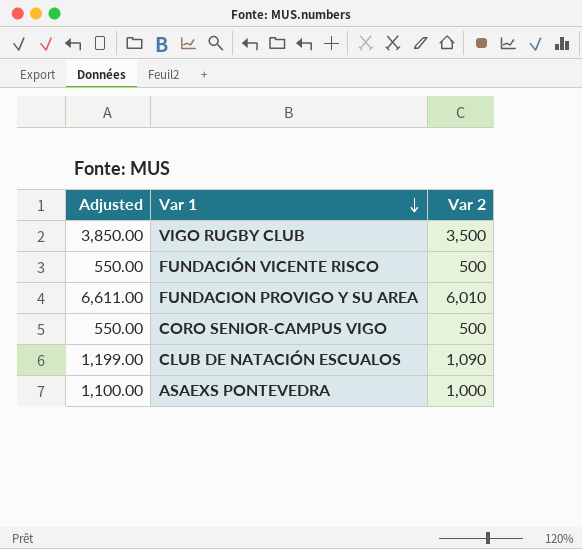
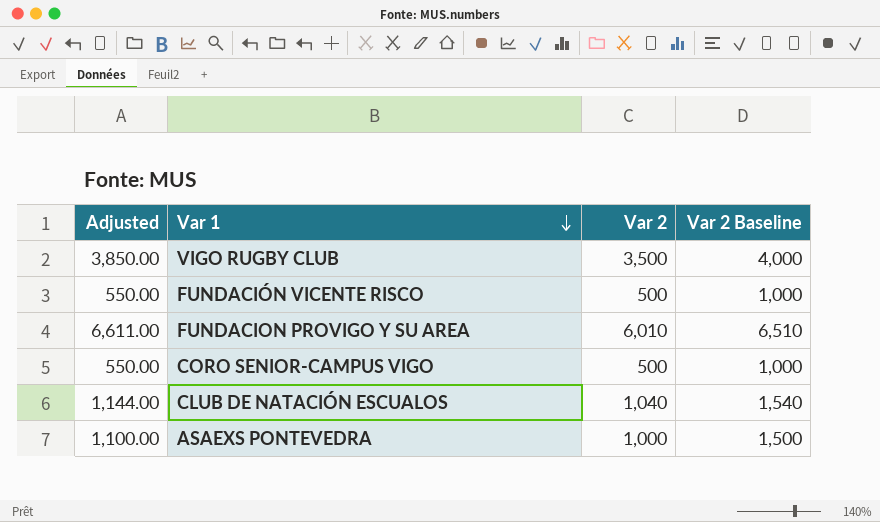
column Var 2 Baseline | formula: none -> [Var 2] + 500
CLUB DE NATACIÓN ESCUALOS | Adjusted: 1,199.00 -> 1,144.00
CLUB DE NATACIÓN ESCUALOS | Var 2: 1,090 -> 1,040

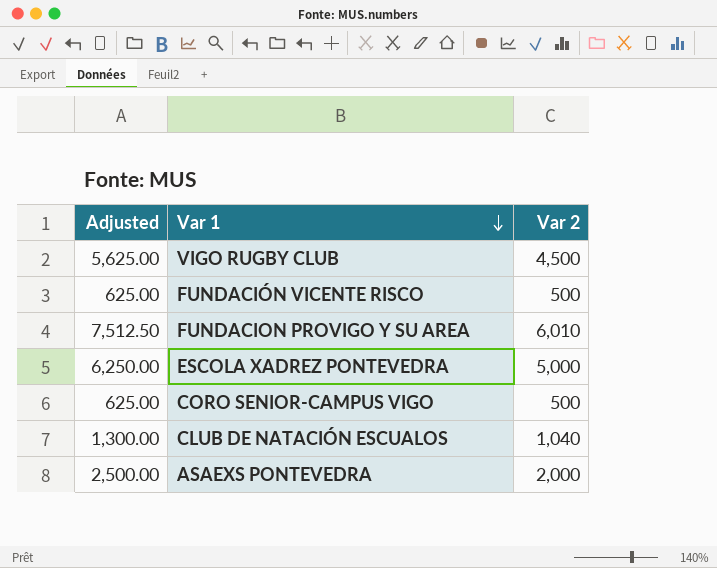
column Var 2 Baseline | formula: [Var 2] + 500 -> none
column Adjusted | formula: [Var 2] * 1.1 -> [Var 2] * 1.25
VIGO RUGBY CLUB | Var 2: 3,500 -> 4,500
row ESCOLA XADREZ PONTEVEDRA: none -> 6,250.00 | 5,000
ASAEXS PONTEVEDRA | Var 2: 1,000 -> 2,000

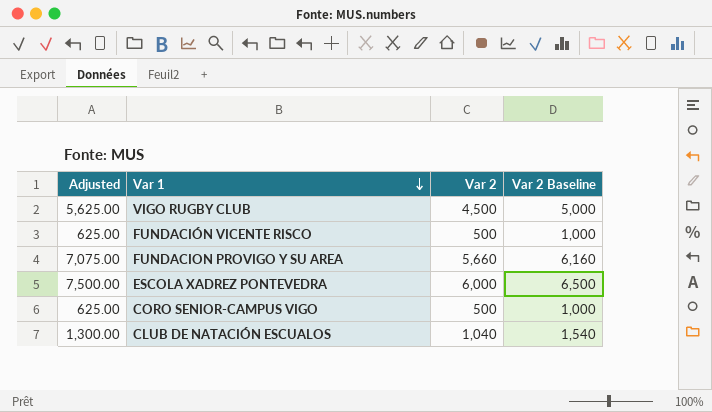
column Var 2 Baseline | formula: none -> [Var 2] + 500
row ASAEXS PONTEVEDRA: 2,500.00 | 2,000 -> none
FUNDACION PROVIGO Y SU AREA | Adjusted: 7,512.50 -> 7,075.00
FUNDACION PROVIGO Y SU AREA | Var 2: 6,010 -> 5,660
ESCOLA XADREZ PONTEVEDRA | Adjusted: 6,250.00 -> 7,500.00
ESCOLA XADREZ PONTEVEDRA | Var 2: 5,000 -> 6,000

